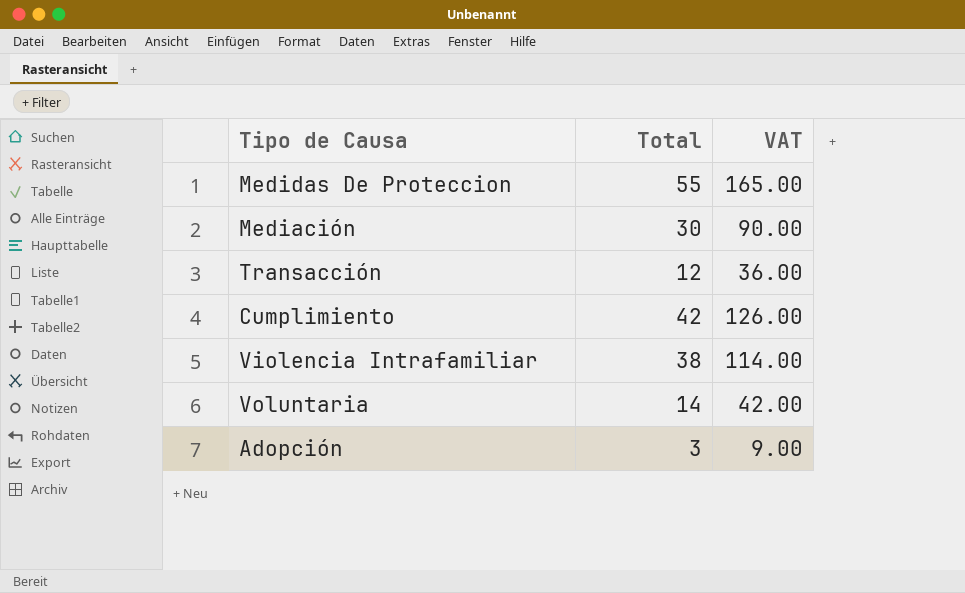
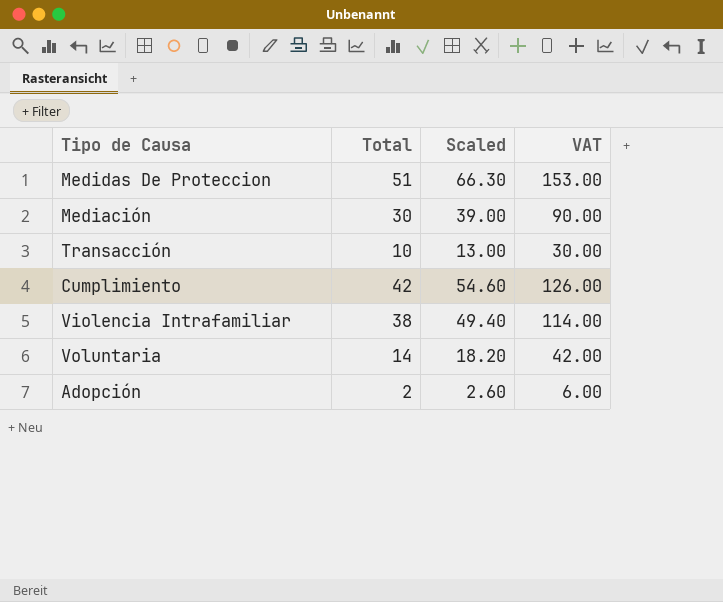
column Scaled | formula: none -> [Total] * 1.3
Medidas De Proteccion | Total: 55 -> 51
Medidas De Proteccion | VAT: 165.00 -> 153.00
Transacción | Total: 12 -> 10
Transacción | VAT: 36.00 -> 30.00
Adopción | Total: 3 -> 2
Adopción | VAT: 9.00 -> 6.00

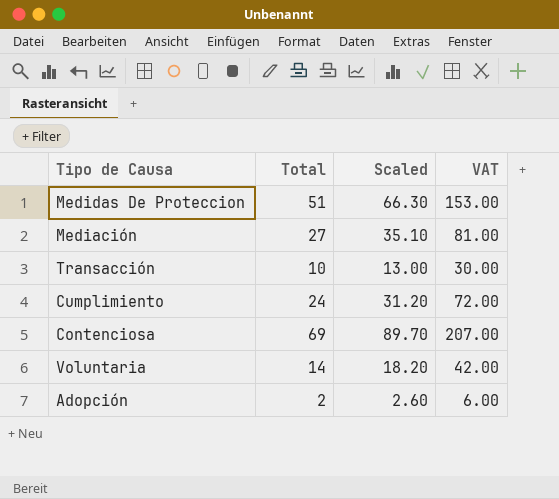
row Violencia Intrafamiliar: 38 | 49.40 | 114.00 -> none
Mediación | Total: 30 -> 27
Mediación | Scaled: 39.00 -> 35.10
Mediación | VAT: 90.00 -> 81.00
Cumplimiento | Total: 42 -> 24
Cumplimiento | Scaled: 54.60 -> 31.20
Cumplimiento | VAT: 126.00 -> 72.00
row Contenciosa: none -> 69 | 89.70 | 207.00

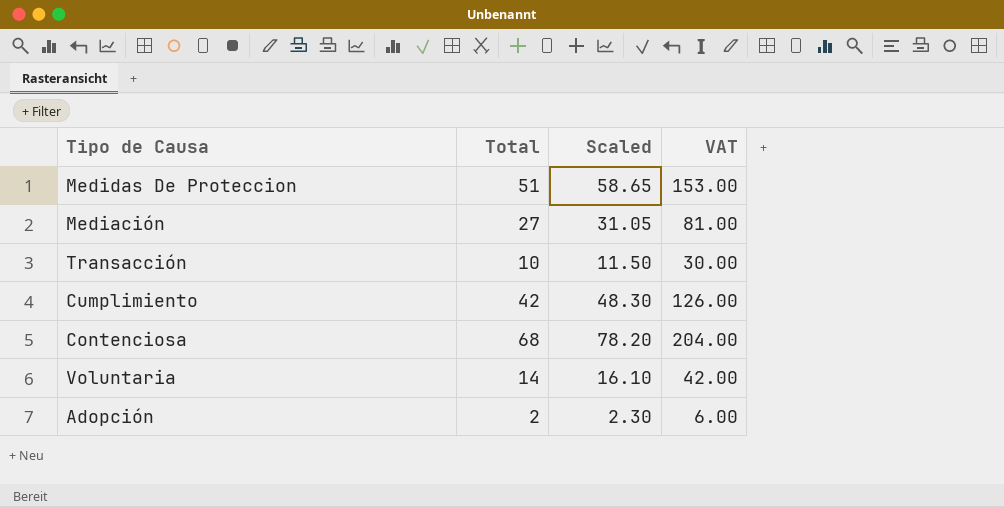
column Scaled | formula: [Total] * 1.3 -> [Total] * 1.15
Cumplimiento | Total: 24 -> 42
Cumplimiento | VAT: 72.00 -> 126.00
Contenciosa | Total: 69 -> 68
Contenciosa | VAT: 207.00 -> 204.00

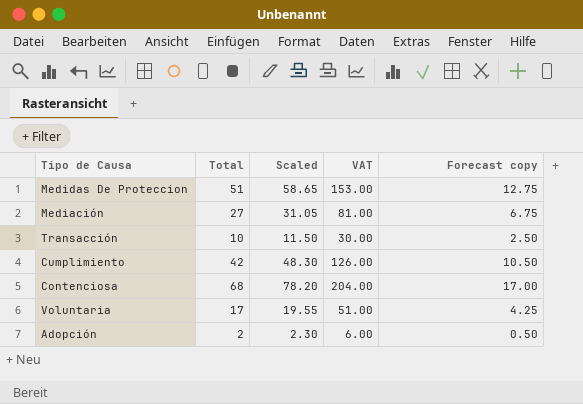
column Forecast copy | formula: none -> [Total] * 0.25
Voluntaria | Total: 14 -> 17
Voluntaria | Scaled: 16.10 -> 19.55
Voluntaria | VAT: 42.00 -> 51.00

